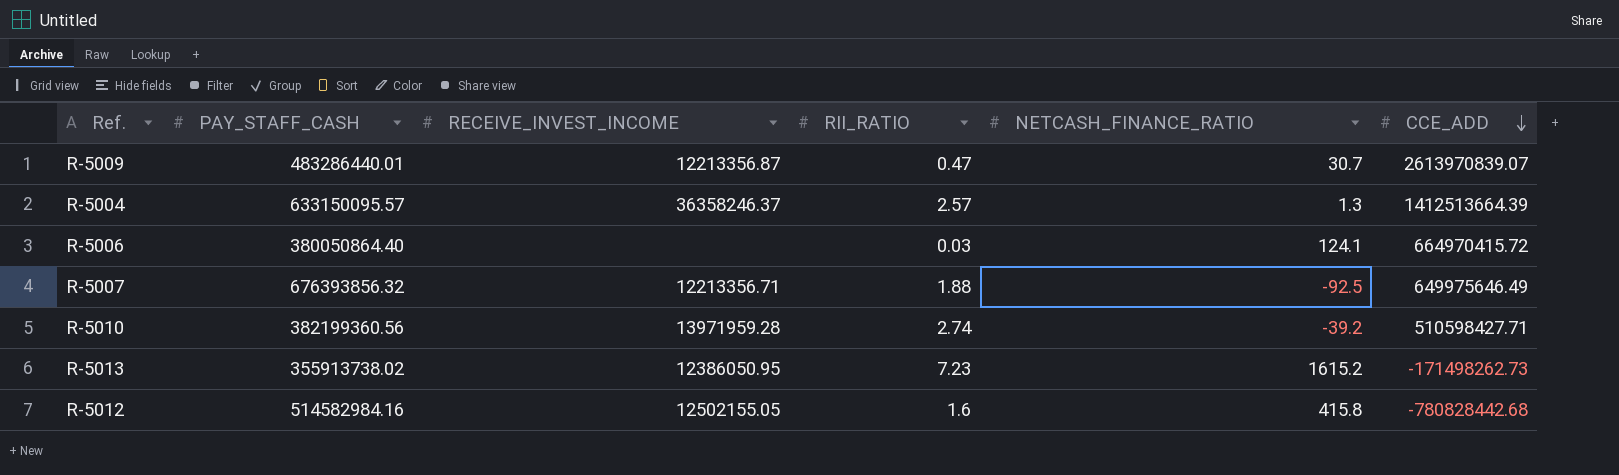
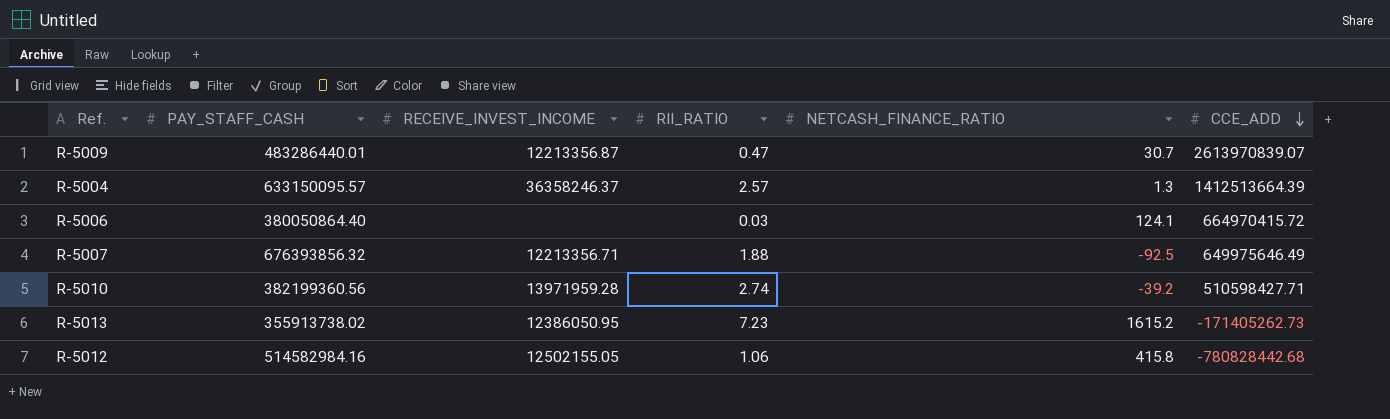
R-5013 | CCE_ADD: -171498262.73 -> -171405262.73
R-5012 | RII_RATIO: 1.6 -> 1.06

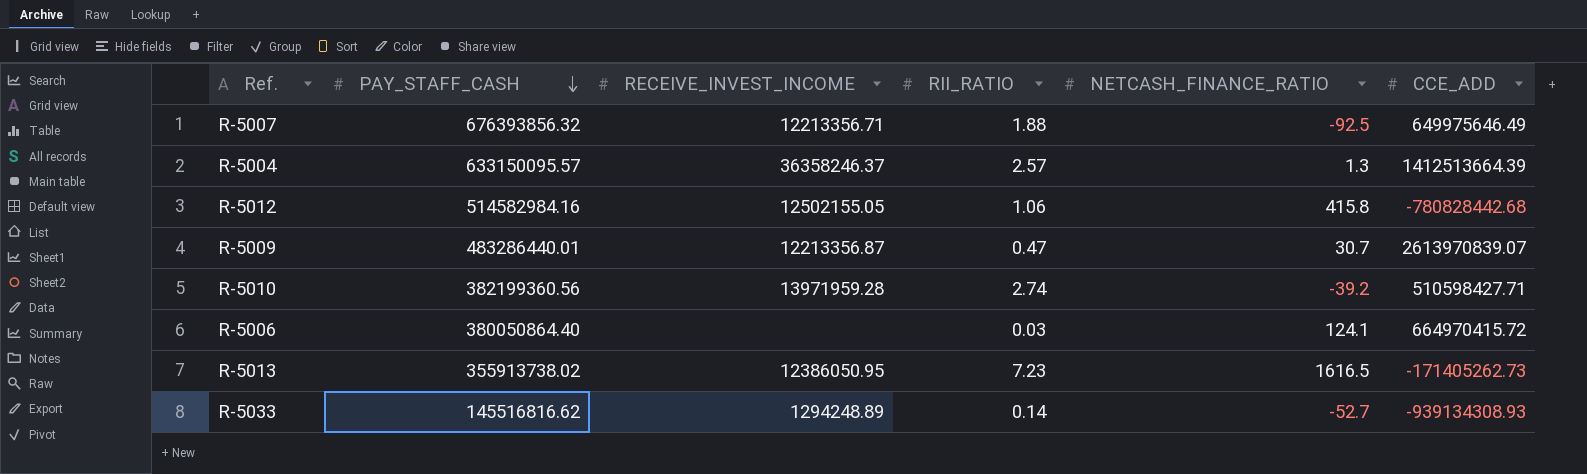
row order: CCE_ADD descending -> PAY_STAFF_CASH descending
R-5013 | NETCASH_FINANCE_RATIO: 1615.2 -> 1616.5
row R-5033: none -> 145516816.62 | 1294248.89 | 0.14 | -52.7 | -939134308.93

